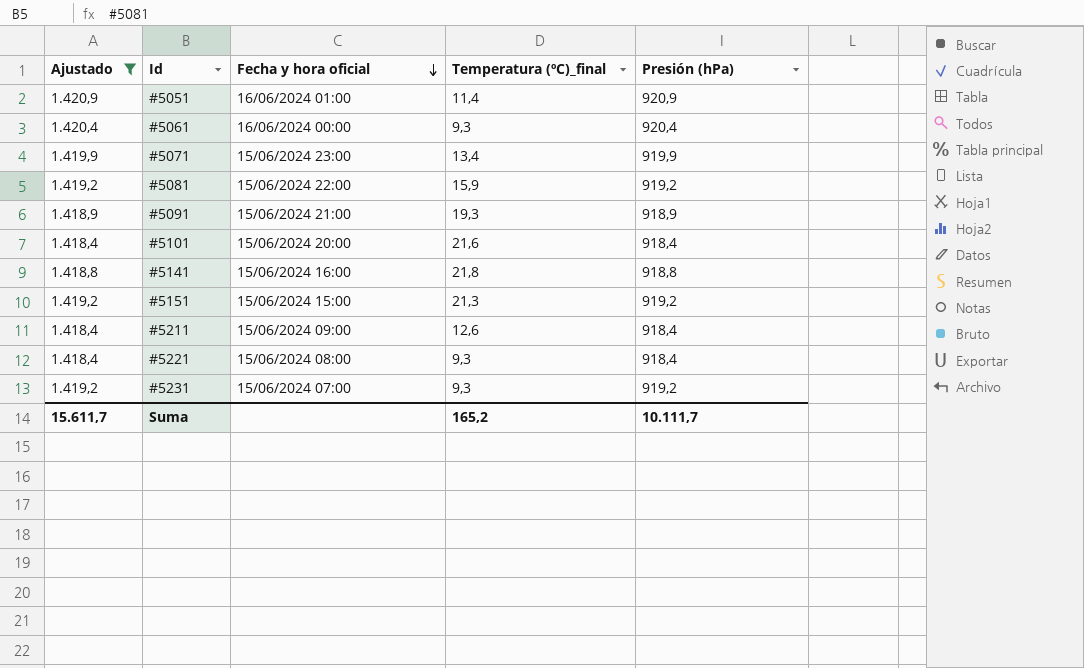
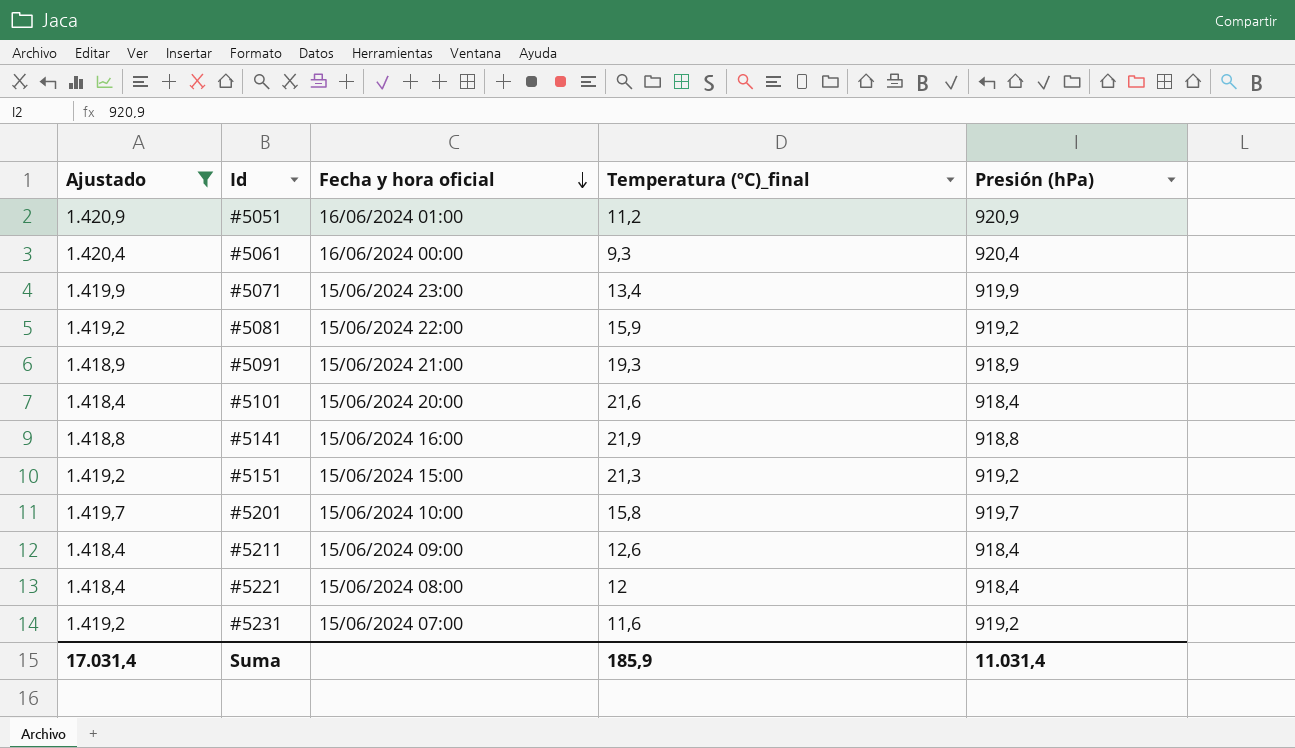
#5051 | Temperatura (ºC)_final: 11,4 -> 11,2
#5141 | Temperatura (ºC)_final: 21,8 -> 21,9
row #5201: none -> 1.419,7 | 15/06/2024 10:00 | 15,8 | 919,7
#5221 | Temperatura (ºC)_final: 9,3 -> 12
#5231 | Temperatura (ºC)_final: 9,3 -> 11,6
Suma | Ajustado: 15.611,7 -> 17.031,4
Suma | Temperatura (ºC)_final: 165,2 -> 185,9
Suma | Presión (hPa): 10.111,7 -> 11.031,4

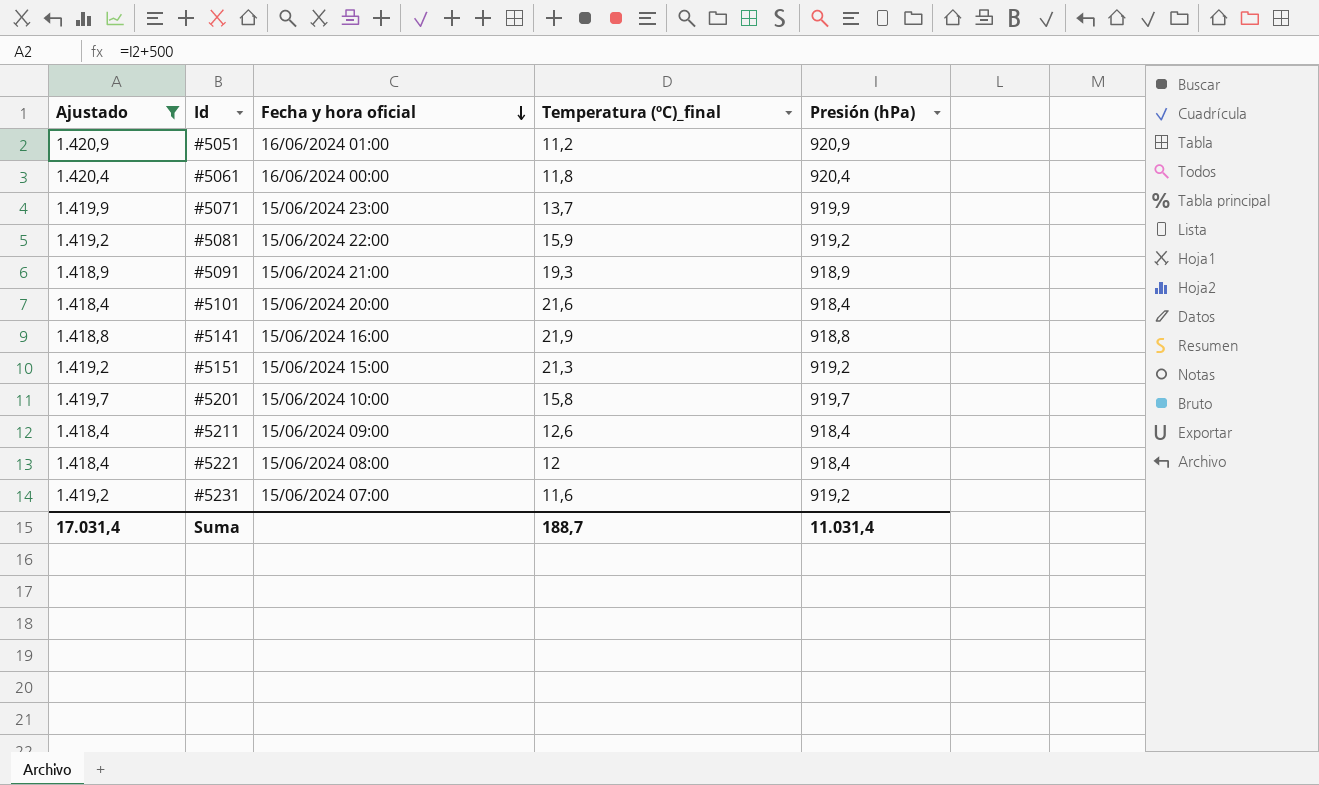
#5061 | Temperatura (ºC)_final: 9,3 -> 11,8
#5071 | Temperatura (ºC)_final: 13,4 -> 13,7
Suma | Temperatura (ºC)_final: 185,9 -> 188,7

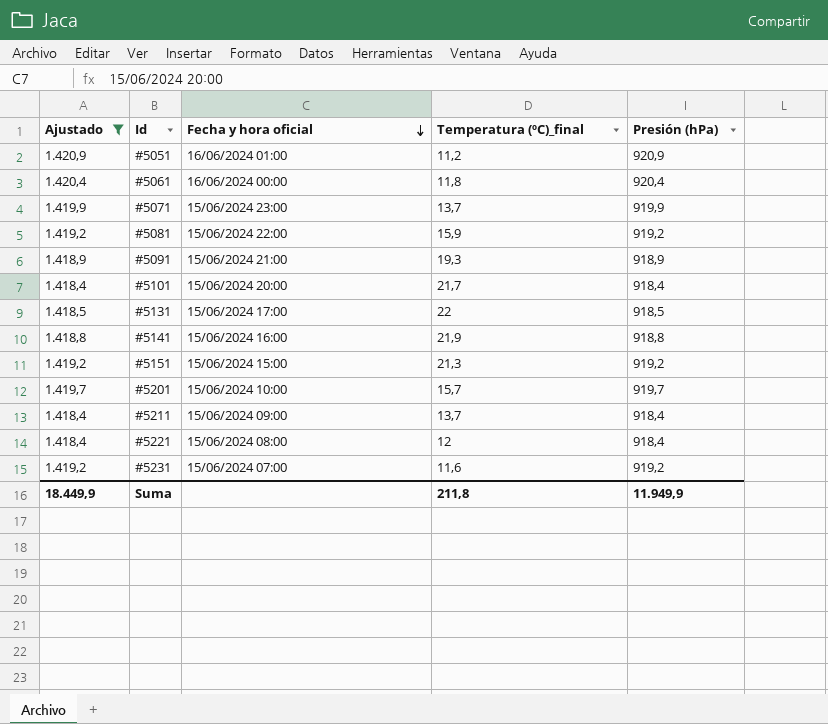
#5101 | Temperatura (ºC)_final: 21,6 -> 21,7
row #5131: none -> 1.418,5 | 15/06/2024 17:00 | 22 | 918,5
#5201 | Temperatura (ºC)_final: 15,8 -> 15,7
#5211 | Temperatura (ºC)_final: 12,6 -> 13,7
Suma | Ajustado: 17.031,4 -> 18.449,9
Suma | Temperatura (ºC)_final: 188,7 -> 211,8
Suma | Presión (hPa): 11.031,4 -> 11.949,9

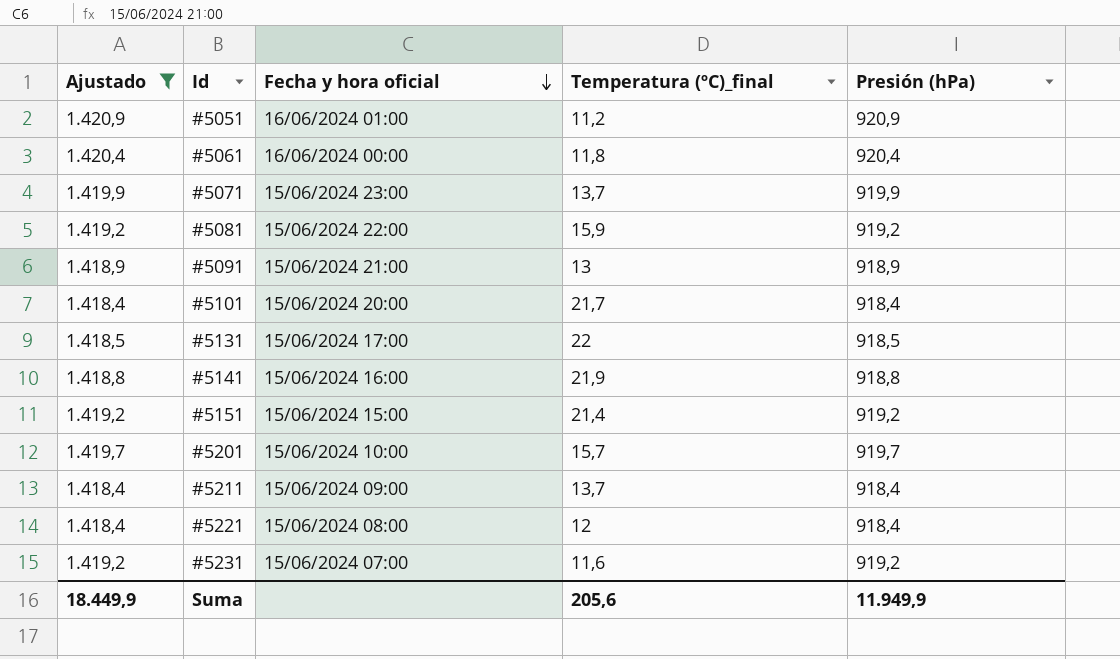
#5091 | Temperatura (ºC)_final: 19,3 -> 13
#5151 | Temperatura (ºC)_final: 21,3 -> 21,4
Suma | Temperatura (ºC)_final: 211,8 -> 205,6

